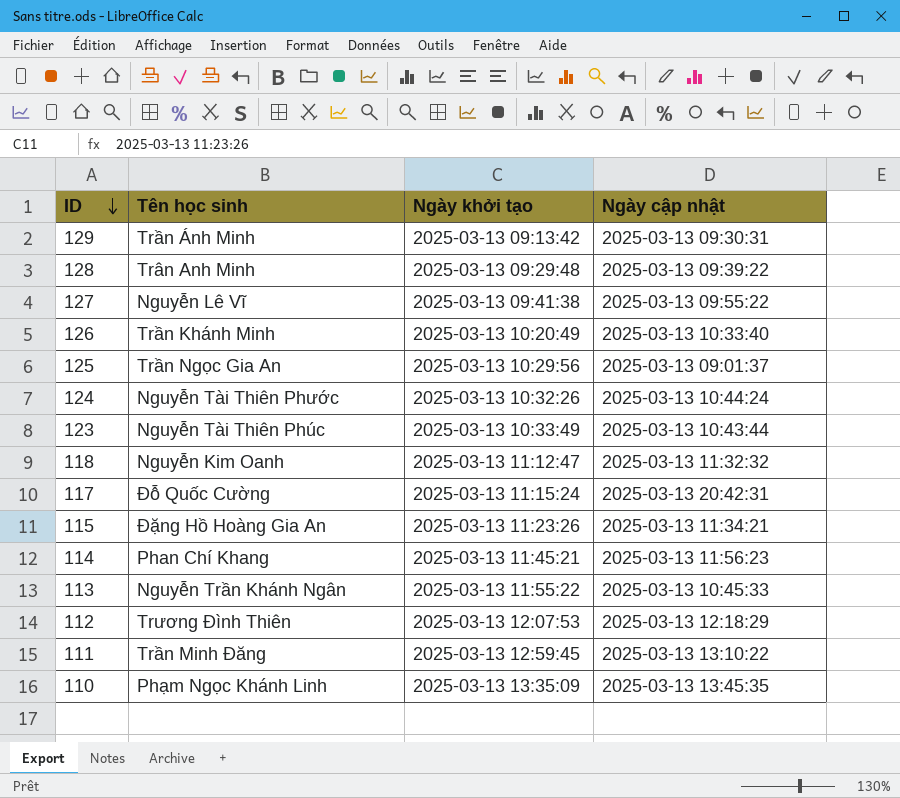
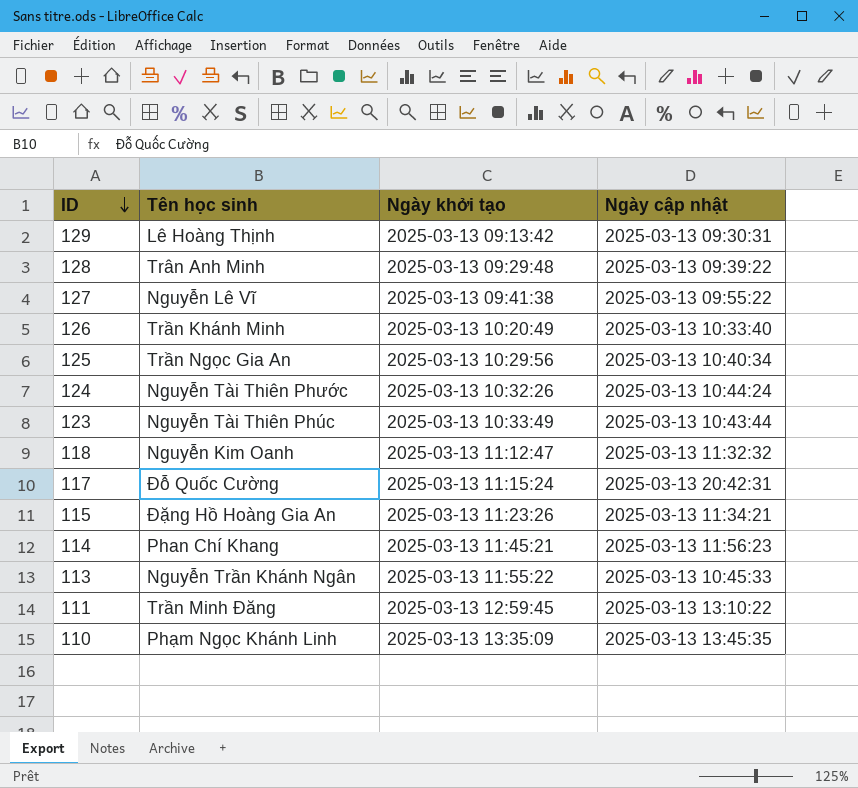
row 112: Trương Đình Thiên | 2025-03-13 12:07:53 | 2025-03-13 12:18:29 -> none
129 | Tên học sinh: Trần Ánh Minh -> Lê Hoàng Thịnh
125 | Ngày cập nhật: 2025-03-13 09:01:37 -> 2025-03-13 10:40:34

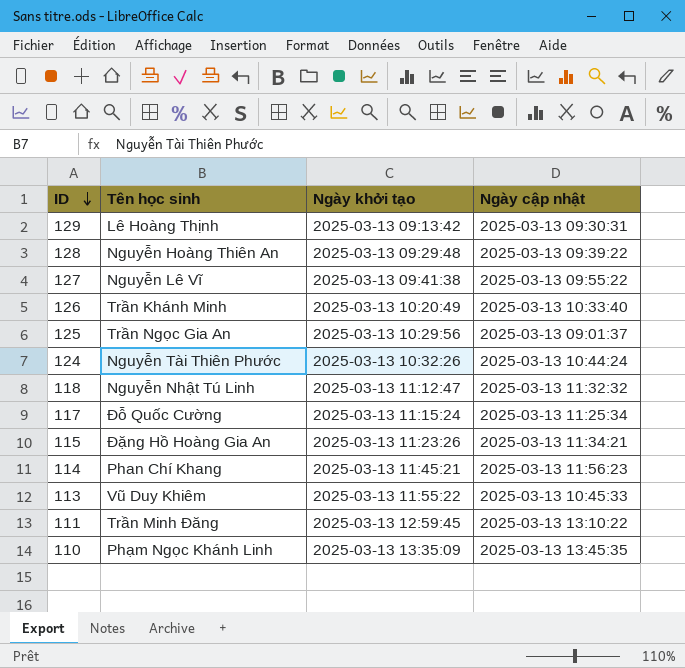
row 123: Nguyễn Tài Thiên Phúc | 2025-03-13 10:33:49 | 2025-03-13 10:43:44 -> none
128 | Tên học sinh: Trân Anh Minh -> Nguyễn Hoàng Thiên An
125 | Ngày cập nhật: 2025-03-13 10:40:34 -> 2025-03-13 09:01:37
118 | Tên học sinh: Nguyễn Kim Oanh -> Nguyễn Nhật Tú Linh
117 | Ngày cập nhật: 2025-03-13 20:42:31 -> 2025-03-13 11:25:34
113 | Tên học sinh: Nguyễn Trần Khánh Ngân -> Vũ Duy Khiêm

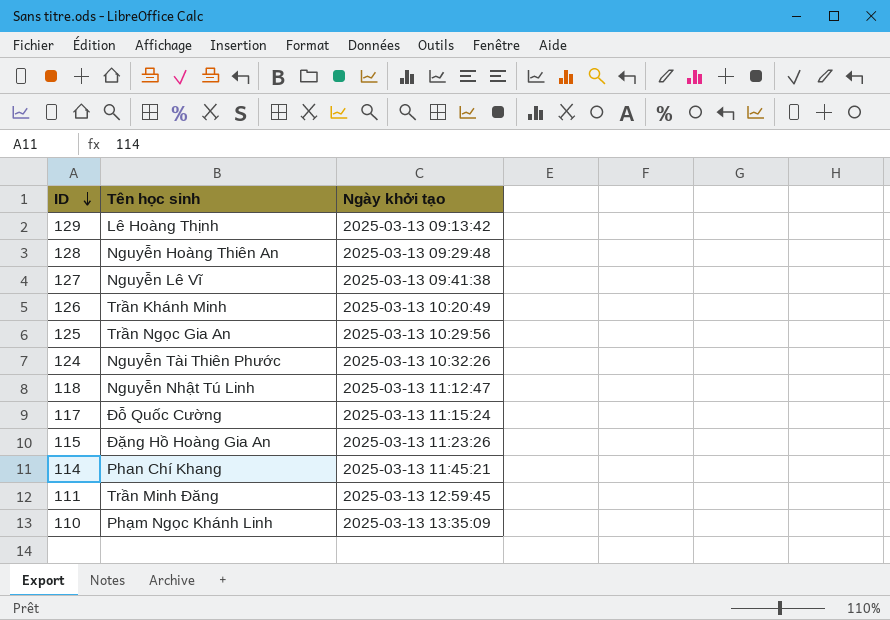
column Ngày cập nhật | position: 4 -> none
row 113: Vũ Duy Khiêm | 2025-03-13 11:55:22 | 2025-03-13 10:45:33 -> none

